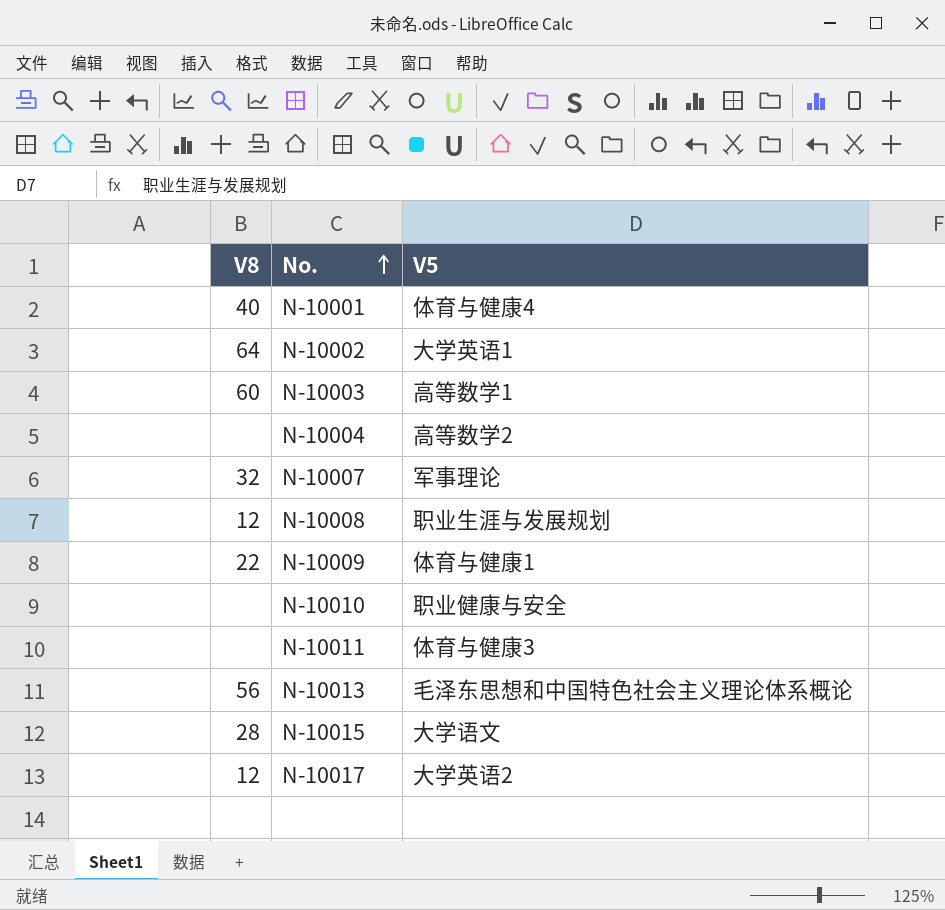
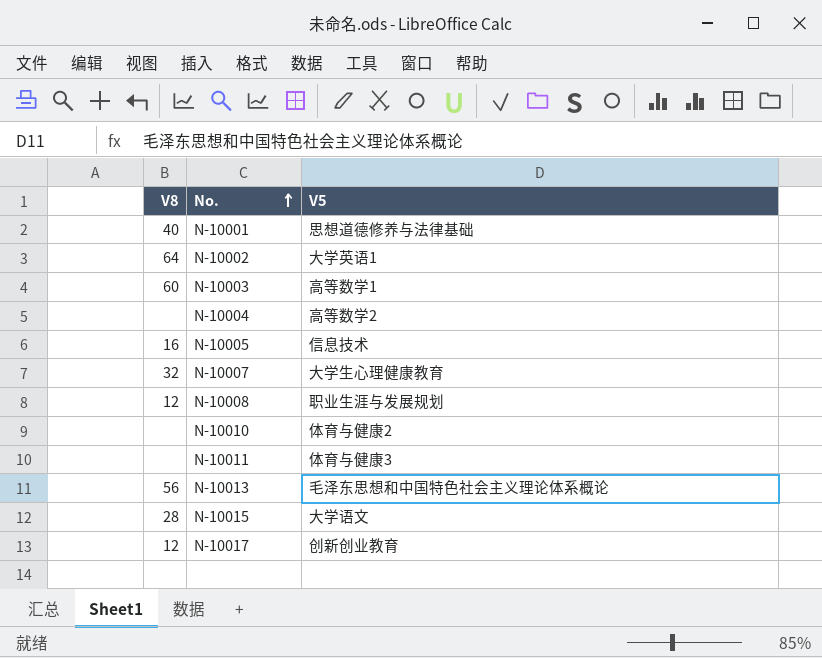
row N-10009: 22 | 体育与健康1 -> none
N-10001 | V5: 体育与健康4 -> 思想道德修养与法律基础
row N-10005: none -> 16 | 信息技术
N-10007 | V5: 军事理论 -> 大学生心理健康教育
N-10010 | V5: 职业健康与安全 -> 体育与健康2
N-10017 | V5: 大学英语2 -> 创新创业教育

